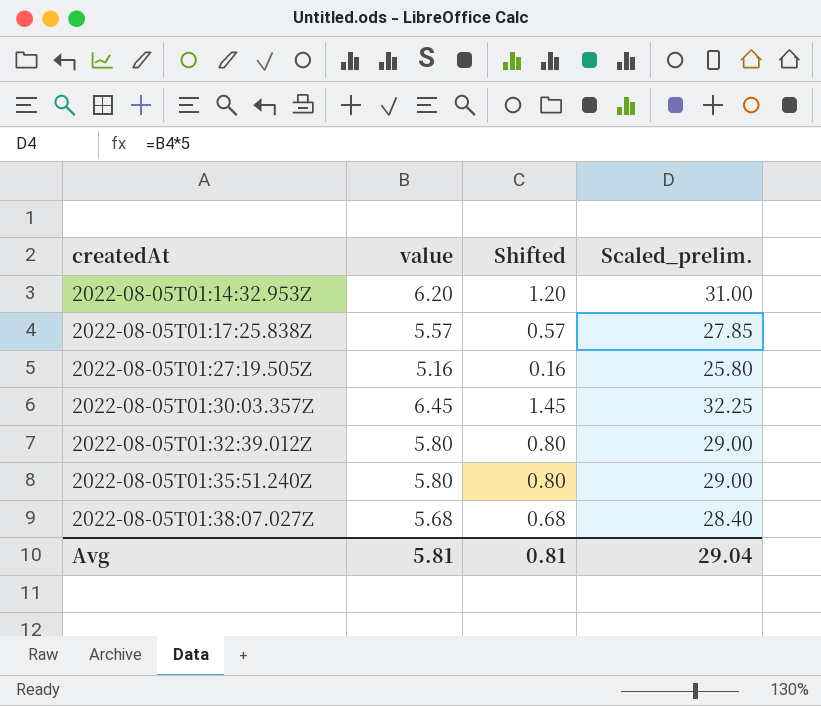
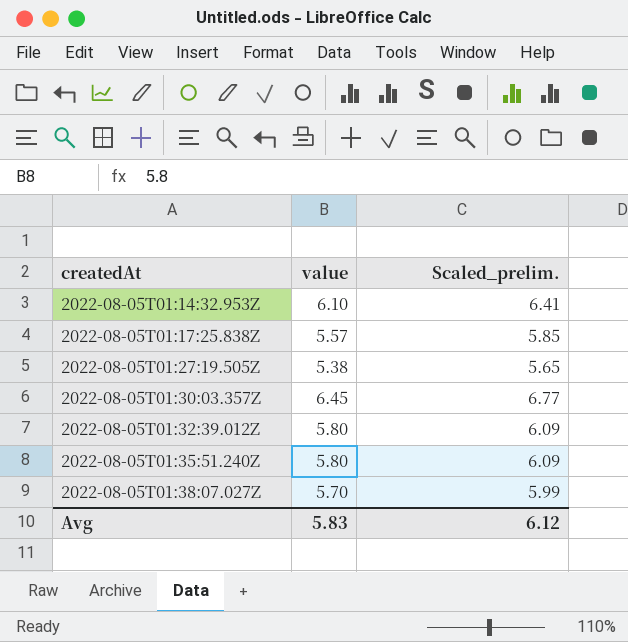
column Shifted | formula: [value] - 5 -> none
column Scaled_prelim. | formula: [value] * 5 -> [value] * 1.05
2022-08-05T01:14:32.953Z | value: 6.20 -> 6.10
2022-08-05T01:27:19.505Z | value: 5.16 -> 5.38
2022-08-05T01:38:07.027Z | value: 5.68 -> 5.70
Avg | value: 5.81 -> 5.83
Avg | Scaled_prelim.: 29.04 -> 6.12

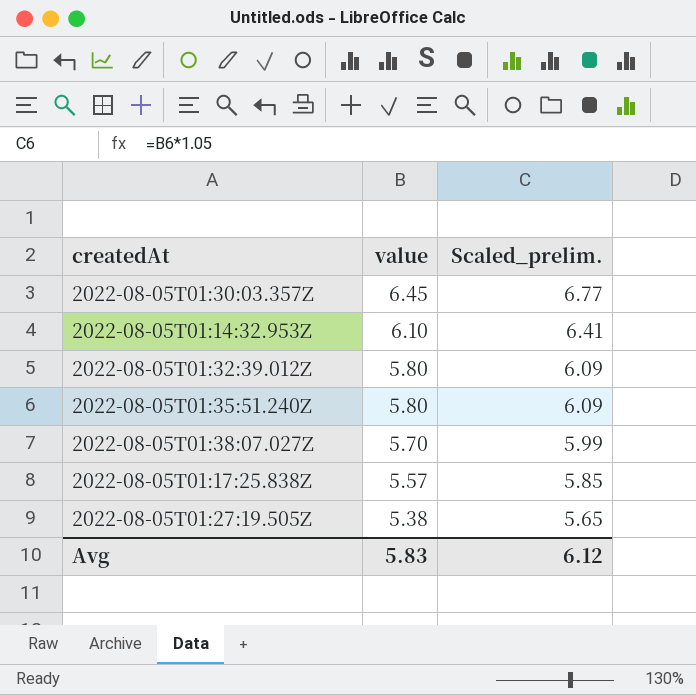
row order: createdAt ascending -> value descending

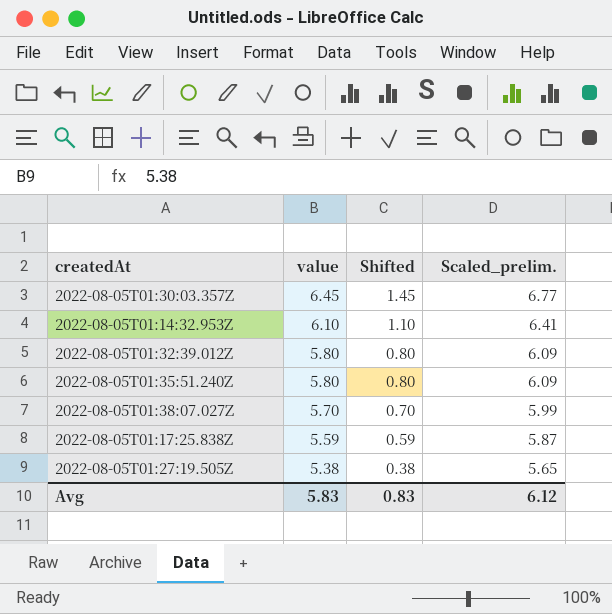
column Shifted | formula: none -> [value] - 5
2022-08-05T01:17:25.838Z | value: 5.57 -> 5.59
2022-08-05T01:17:25.838Z | Scaled_prelim.: 5.85 -> 5.87

